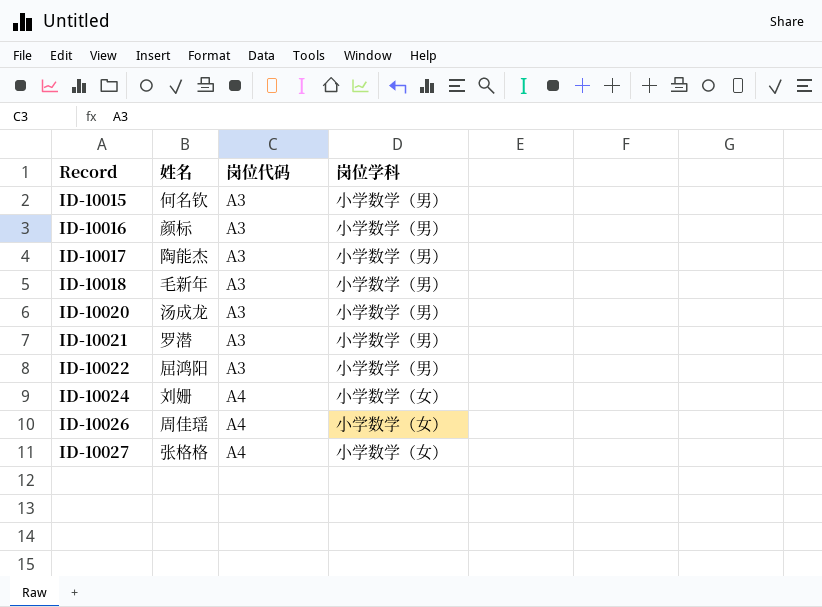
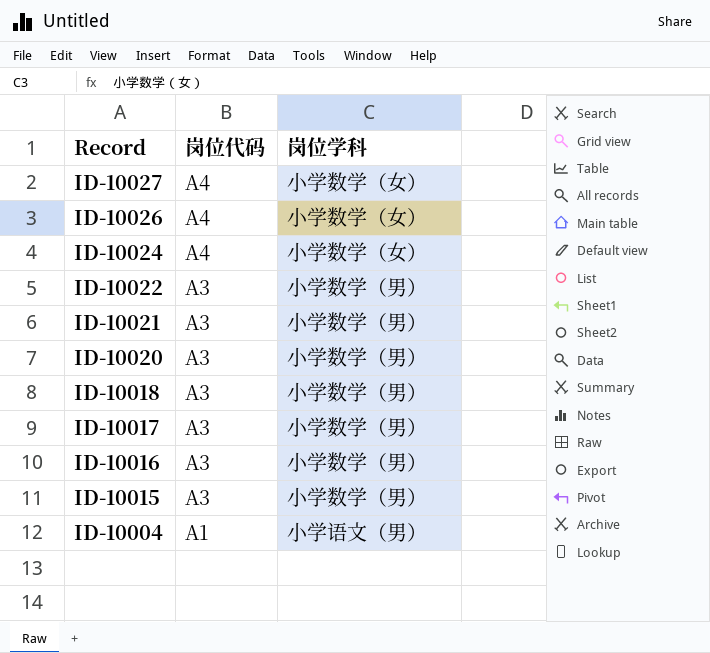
row order: Record ascending -> Record descending
column 姓名 | position: 2 -> none
row ID-10004: none -> A1 | 小学语文（男）

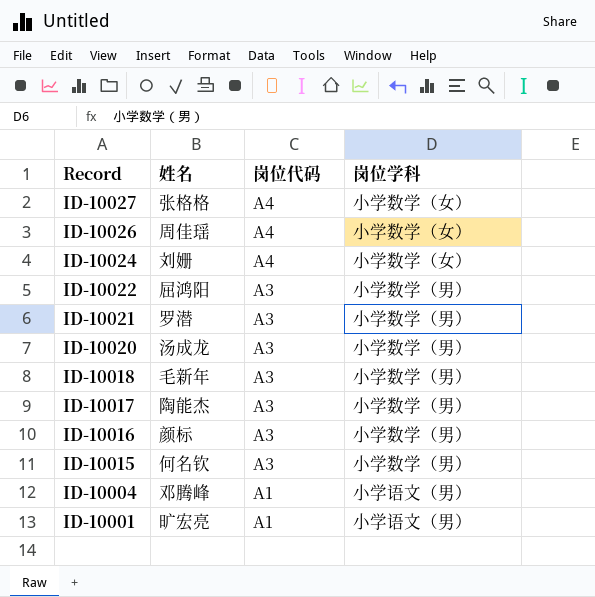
column 姓名 | position: none -> 2
row ID-10001: none -> 旷宏亮 | A1 | 小学语文（男）

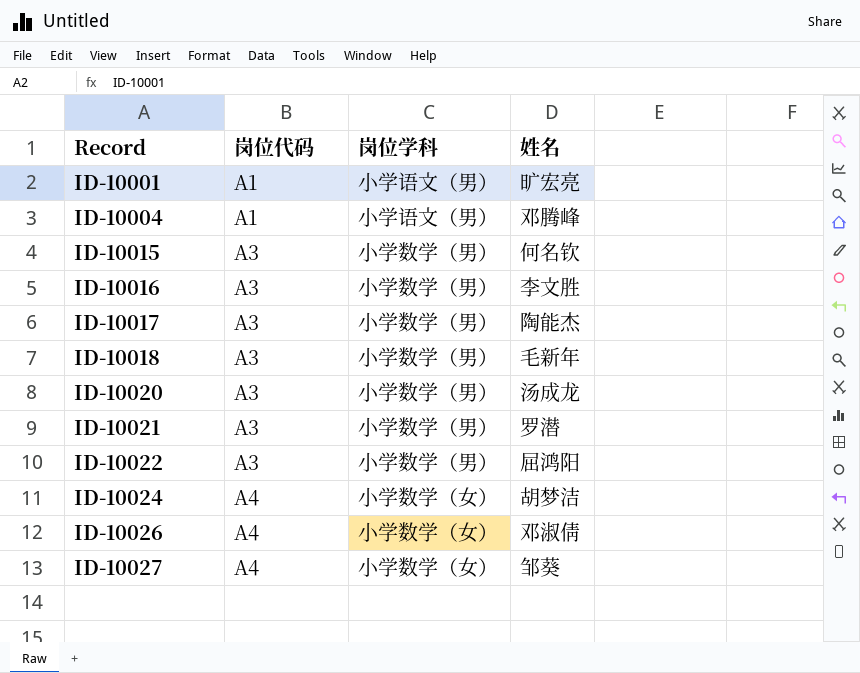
row order: Record descending -> Record ascending
column 姓名 | position: 2 -> 4
ID-10016 | 姓名: 颜标 -> 李文胜
ID-10024 | 姓名: 刘姗 -> 胡梦洁
ID-10026 | 姓名: 周佳瑶 -> 邓淑倩
ID-10027 | 姓名: 张格格 -> 邹葵

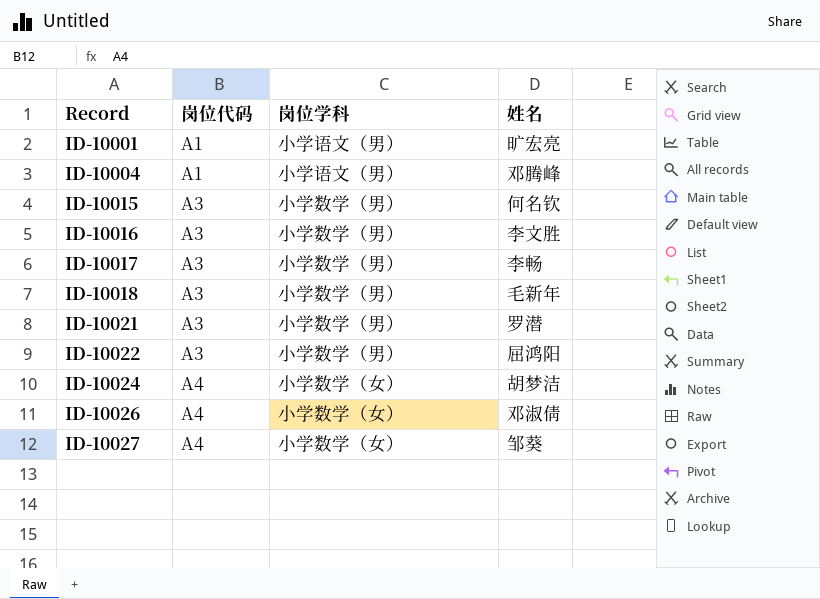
row ID-10020: A3 | 小学数学（男） | 汤成龙 -> none
ID-10017 | 姓名: 陶能杰 -> 李畅

